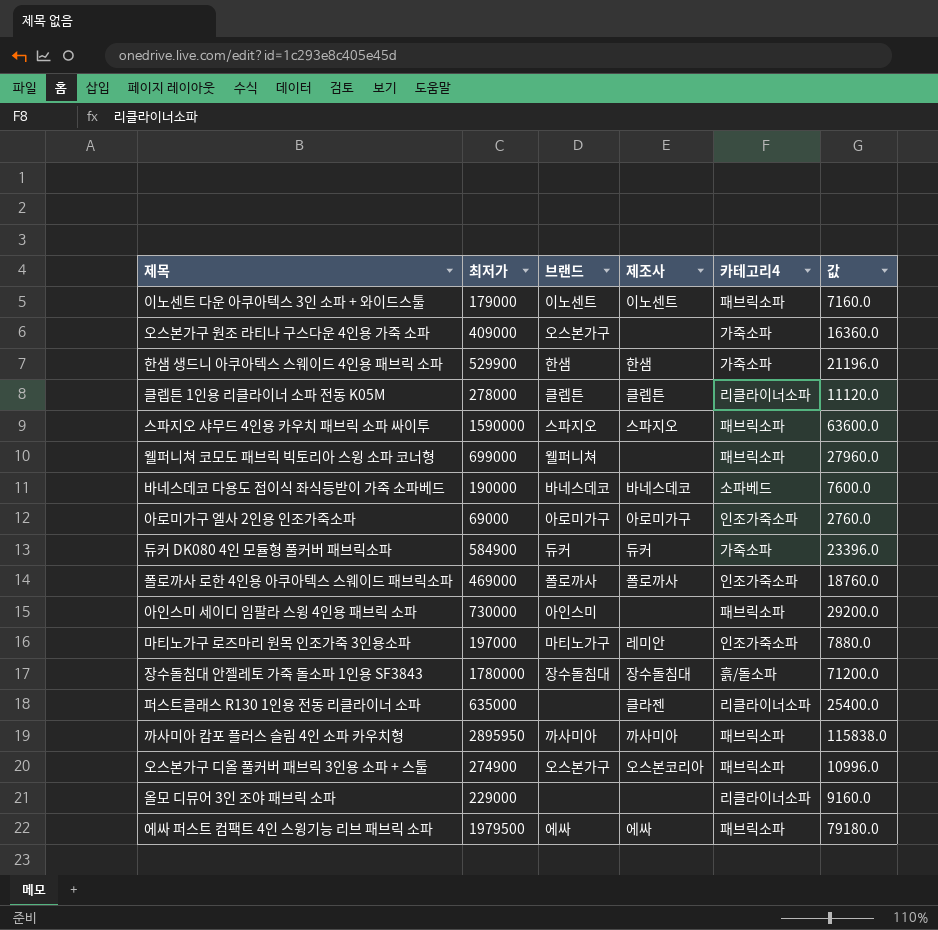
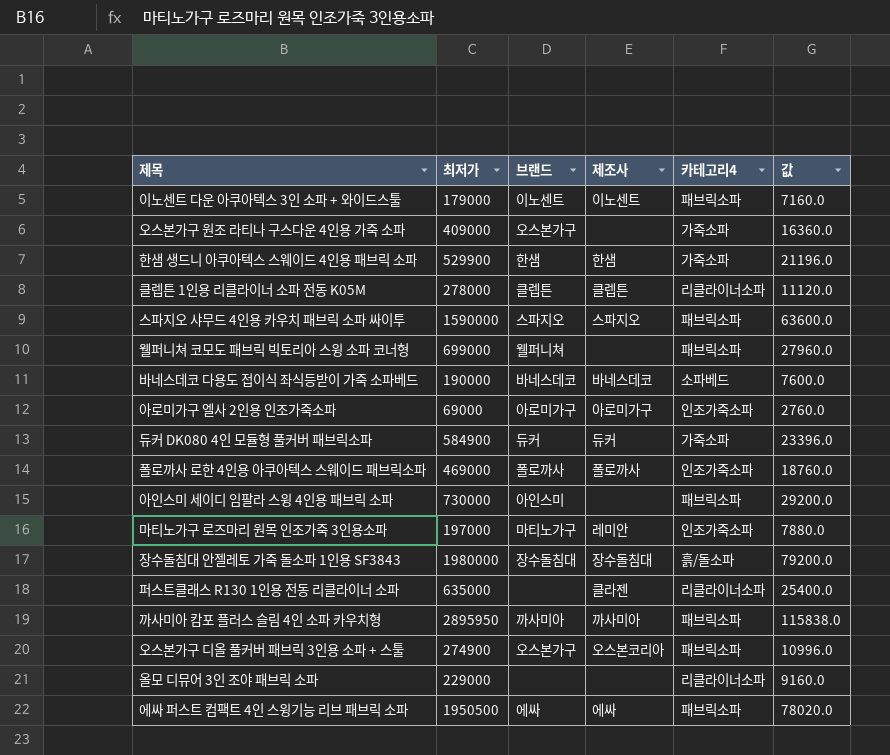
장수돌침대 안젤레토 가죽 돌소파 1인용 SF3843 | 최저가: 1780000 -> 1980000
장수돌침대 안젤레토 가죽 돌소파 1인용 SF3843 | 값: 71200.0 -> 79200.0
에싸 퍼스트 컴팩트 4인 스윙기능 리브 패브릭 소파 | 최저가: 1979500 -> 1950500
에싸 퍼스트 컴팩트 4인 스윙기능 리브 패브릭 소파 | 값: 79180.0 -> 78020.0

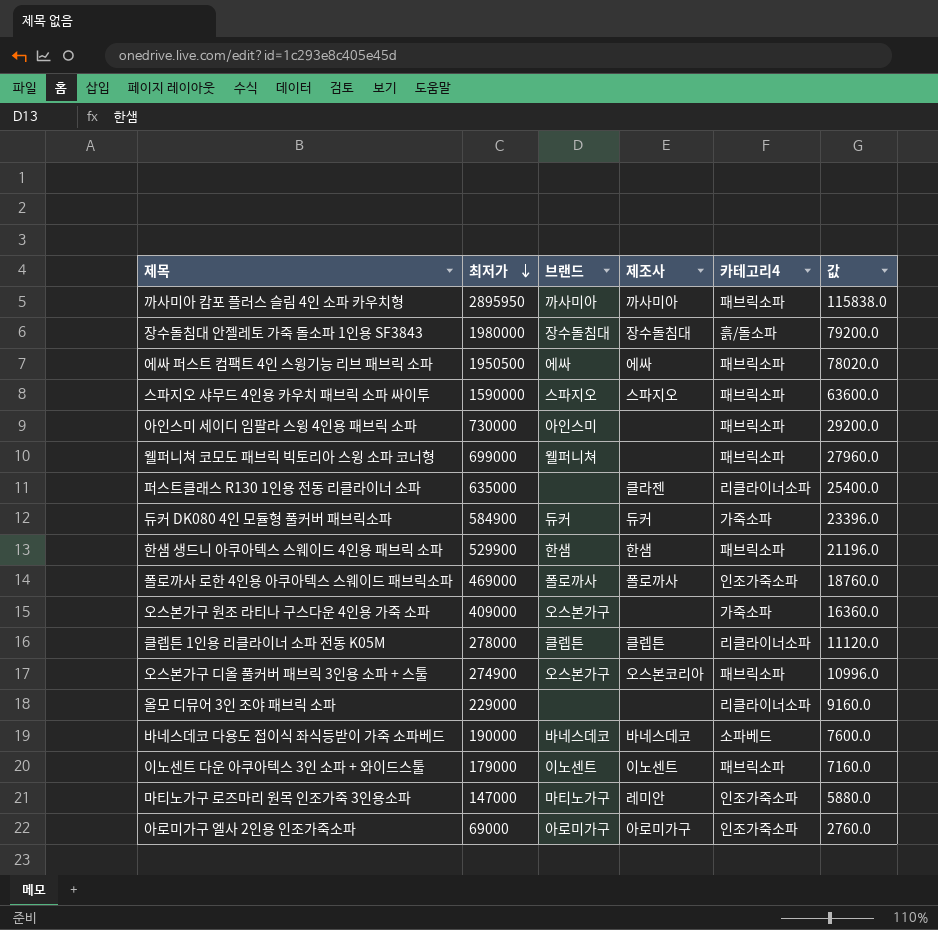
row order: none -> 최저가 descending
한샘 생드니 아쿠아텍스 스웨이드 4인용 패브릭 소파 | 카테고리4: 가죽소파 -> 패브릭소파
마티노가구 로즈마리 원목 인조가죽 3인용소파 | 최저가: 197000 -> 147000
마티노가구 로즈마리 원목 인조가죽 3인용소파 | 값: 7880.0 -> 5880.0

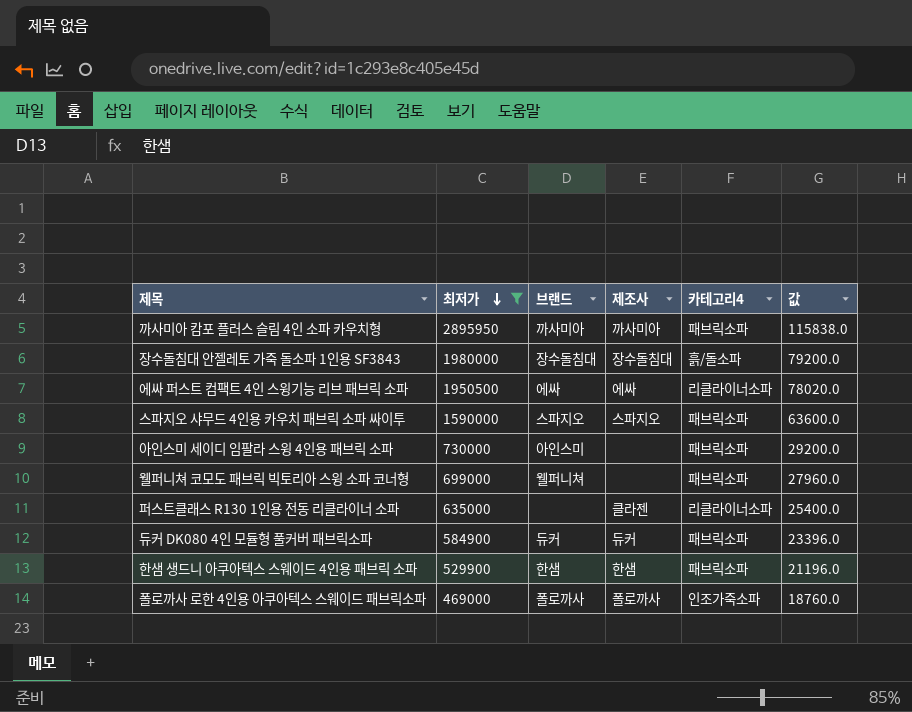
filter: none -> 최저가 >= 469000
에싸 퍼스트 컴팩트 4인 스윙기능 리브 패브릭 소파 | 카테고리4: 패브릭소파 -> 리클라이너소파
듀커 DK080 4인 모듈형 풀커버 패브릭소파 | 카테고리4: 가죽소파 -> 패브릭소파

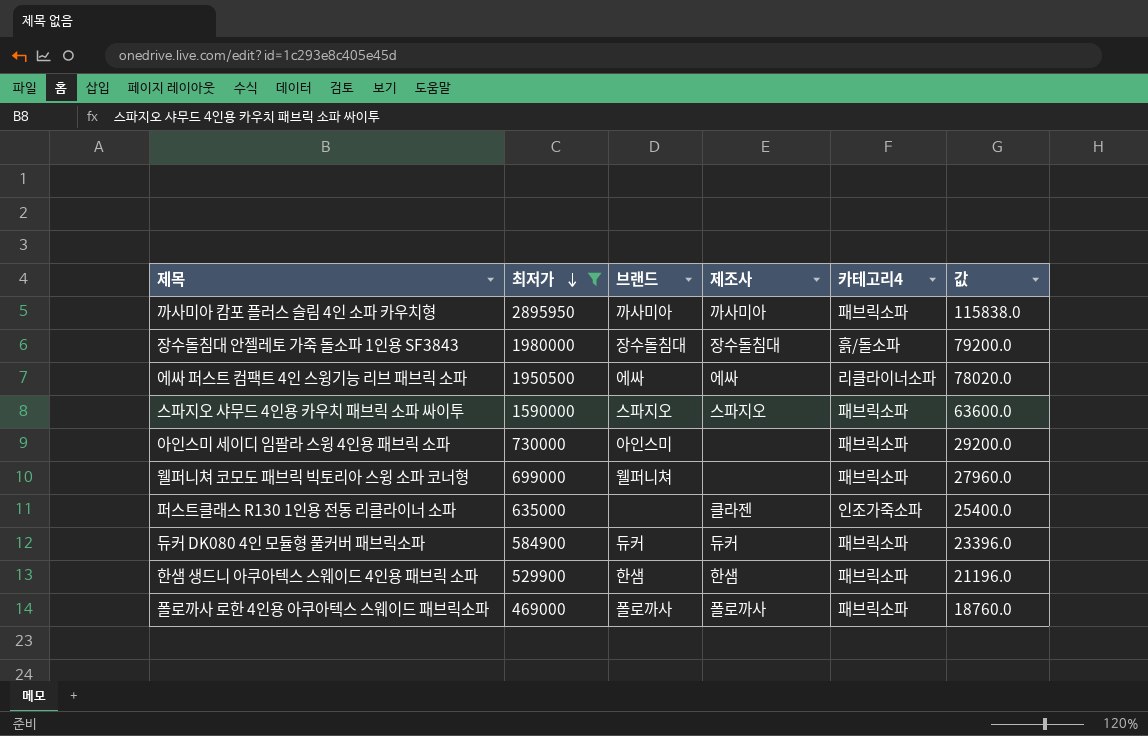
퍼스트클래스 R130 1인용 전동 리클라이너 소파 | 카테고리4: 리클라이너소파 -> 인조가죽소파
폴로까사 로한 4인용 아쿠아텍스 스웨이드 패브릭소파 | 카테고리4: 인조가죽소파 -> 패브릭소파

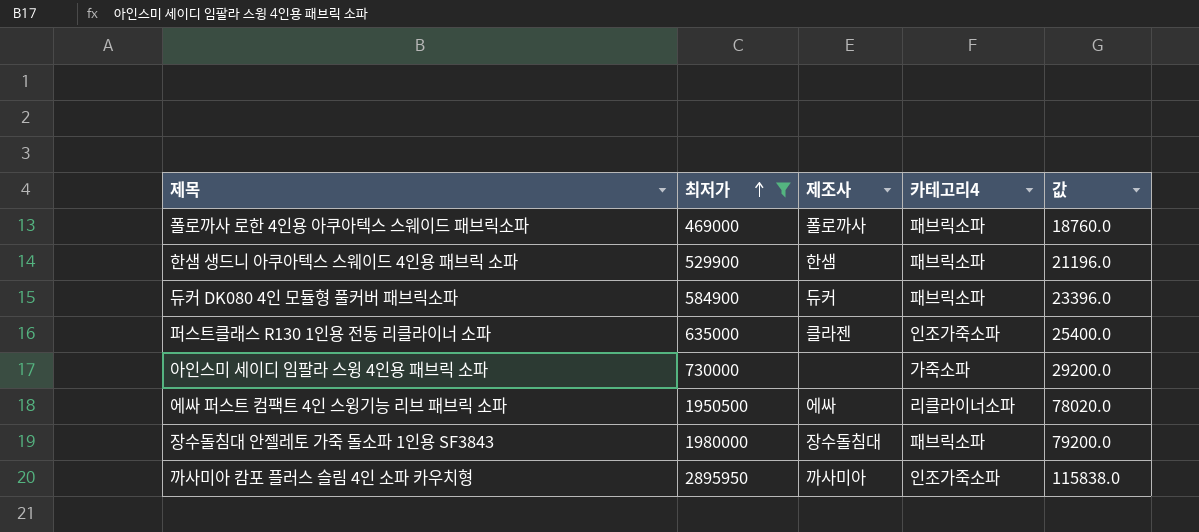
row order: 최저가 descending -> 최저가 ascending
column 브랜드 | position: 3 -> none
row 스파지오 샤무드 4인용 카우치 패브릭 소파 싸이투: 1590000 | 스파지오 | 스파지오 | 패브릭소파 | 63600.0 -> none
row 웰퍼니쳐 코모도 패브릭 빅토리아 스윙 소파 코너형: 699000 | 웰퍼니쳐 | none | 패브릭소파 | 27960.0 -> none
아인스미 세이디 임팔라 스윙 4인용 패브릭 소파 | 카테고리4: 패브릭소파 -> 가죽소파
장수돌침대 안젤레토 가죽 돌소파 1인용 SF3843 | 카테고리4: 흙/돌소파 -> 패브릭소파
까사미아 캄포 플러스 슬림 4인 소파 카우치형 | 카테고리4: 패브릭소파 -> 인조가죽소파

